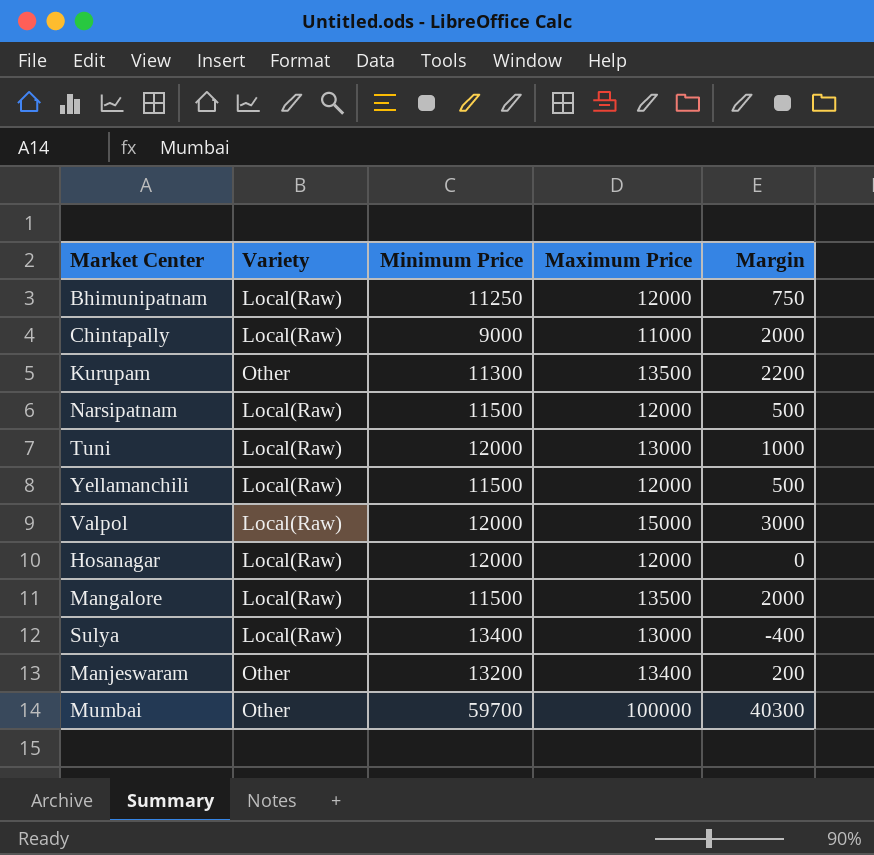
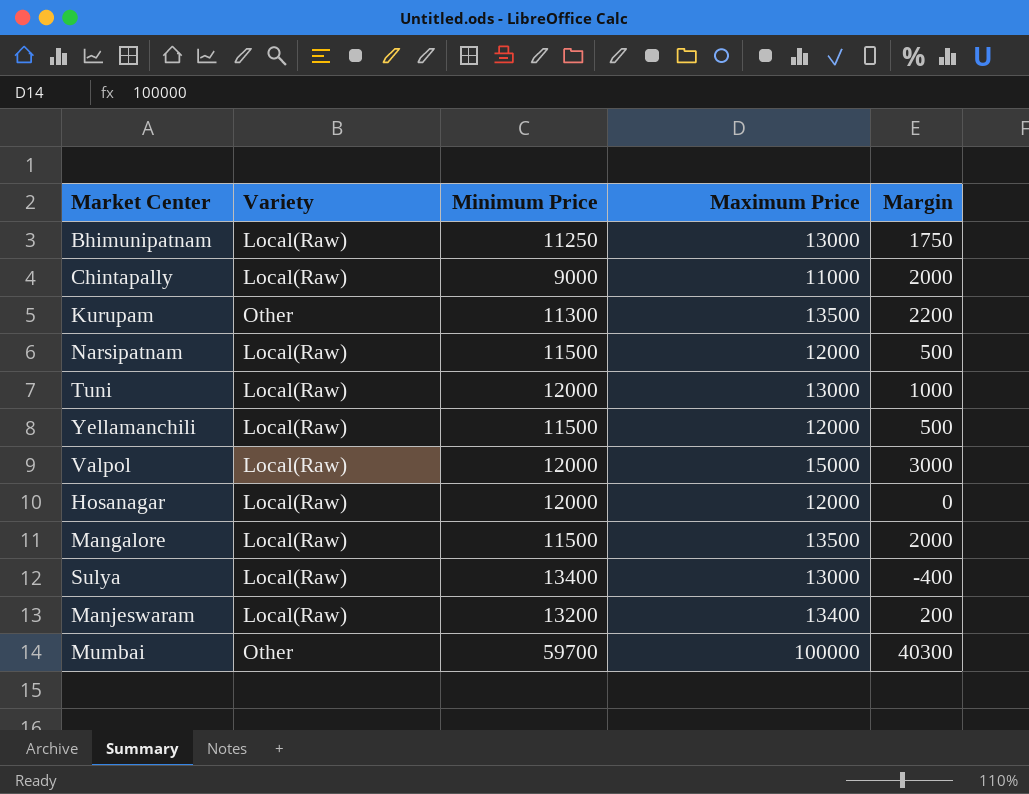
Bhimunipatnam | Maximum Price: 12000 -> 13000
Bhimunipatnam | Margin: 750 -> 1750
Manjeswaram | Variety: Other -> Local(Raw)

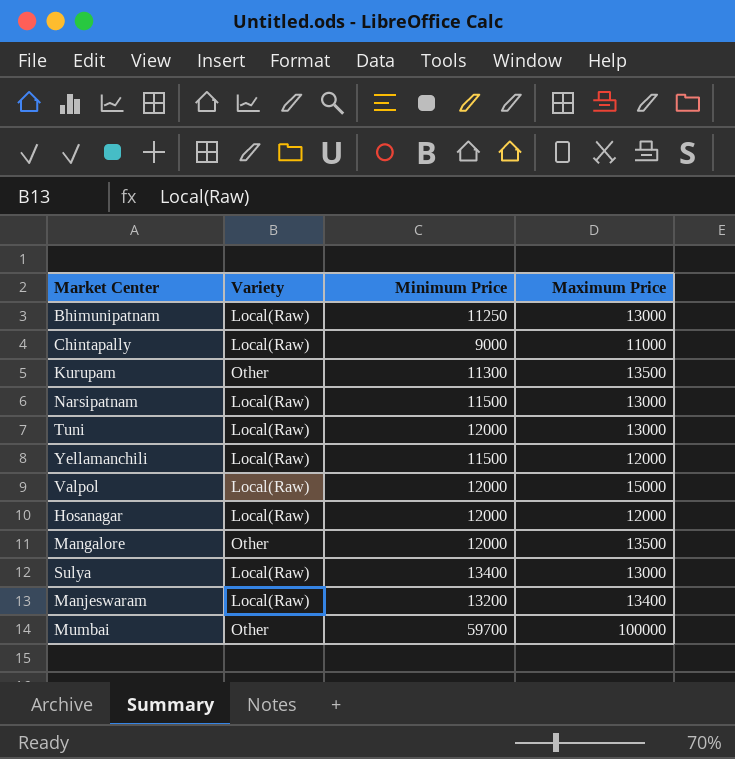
column Margin | formula: [Maximum Price] - [Minimum Price] -> none
Narsipatnam | Maximum Price: 12000 -> 13000
Mangalore | Variety: Local(Raw) -> Other
Mangalore | Minimum Price: 11500 -> 12000

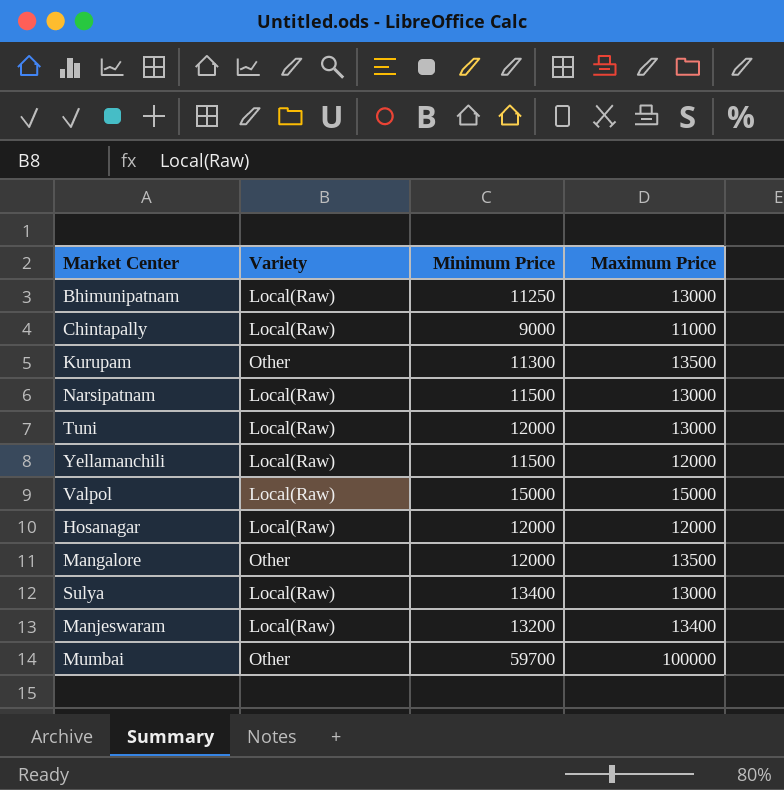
Valpol | Minimum Price: 12000 -> 15000

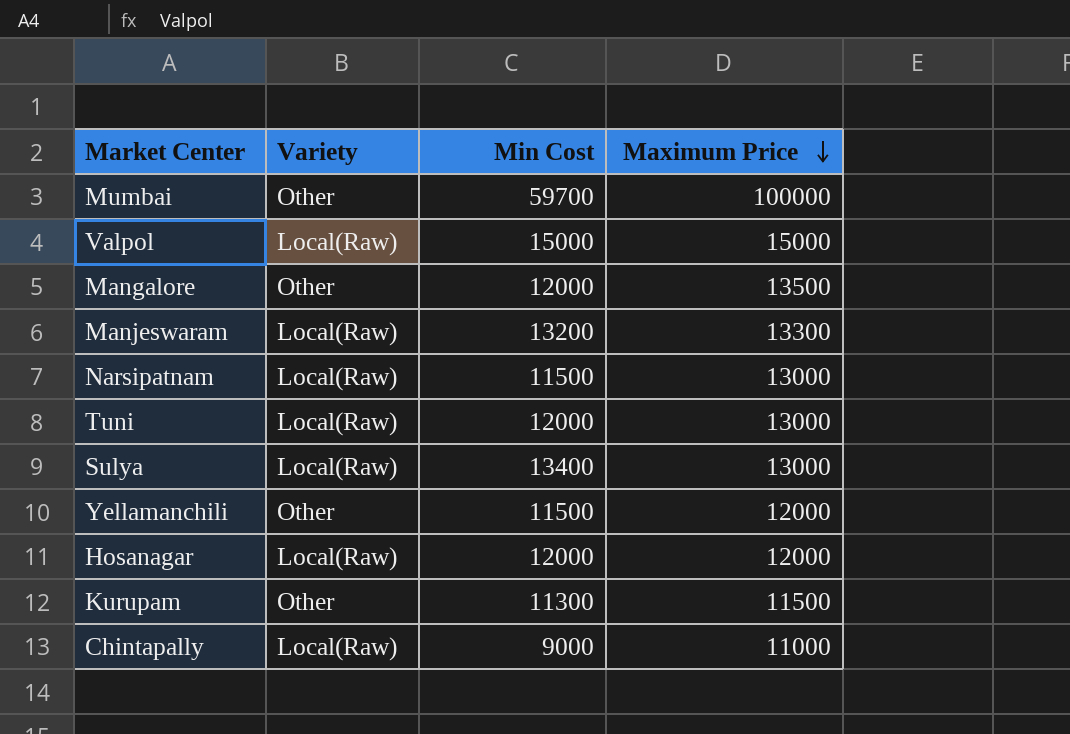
row order: none -> Maximum Price descending
column name: Minimum Price -> Min Cost
row Bhimunipatnam: Local(Raw) | 11250 | 13000 -> none
Manjeswaram | Maximum Price: 13400 -> 13300
Yellamanchili | Variety: Local(Raw) -> Other
Kurupam | Maximum Price: 13500 -> 11500

